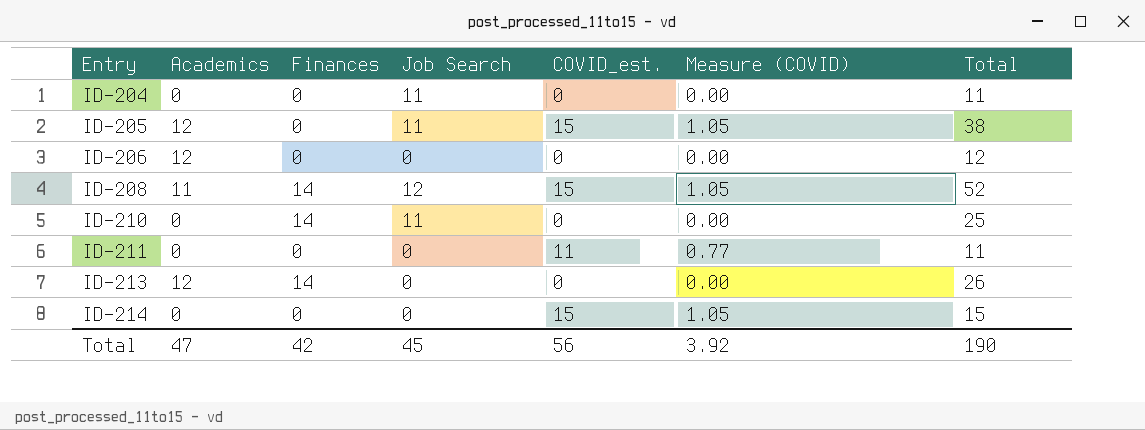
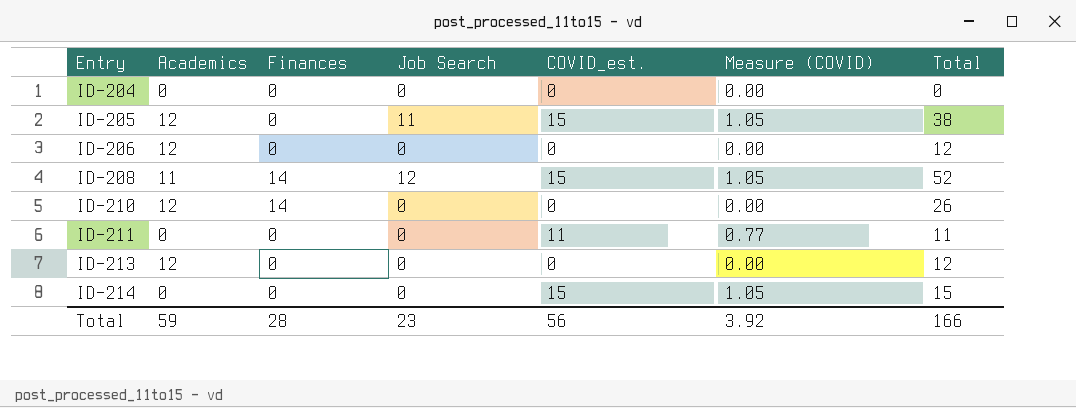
ID-204 | Job Search: 11 -> 0
ID-204 | Total: 11 -> 0
ID-210 | Academics: 0 -> 12
ID-210 | Job Search: 11 -> 0
ID-210 | Total: 25 -> 26
ID-213 | Finances: 14 -> 0
ID-213 | Total: 26 -> 12
Total | Academics: 47 -> 59
Total | Finances: 42 -> 28
Total | Job Search: 45 -> 23
Total | Total: 190 -> 166

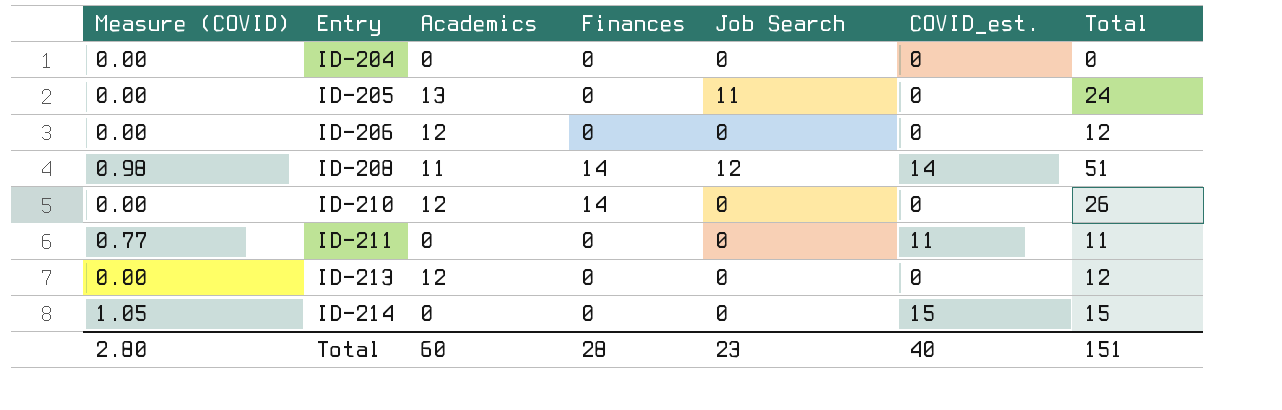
column Measure (COVID) | position: 6 -> 1
ID-205 | Measure (COVID): 1.05 -> 0.00
ID-205 | Academics: 12 -> 13
ID-205 | COVID_est.: 15 -> 0
ID-205 | Total: 38 -> 24
ID-208 | Measure (COVID): 1.05 -> 0.98
ID-208 | COVID_est.: 15 -> 14
ID-208 | Total: 52 -> 51
Total | Measure (COVID): 3.92 -> 2.80
Total | Academics: 59 -> 60
Total | COVID_est.: 56 -> 40
Total | Total: 166 -> 151

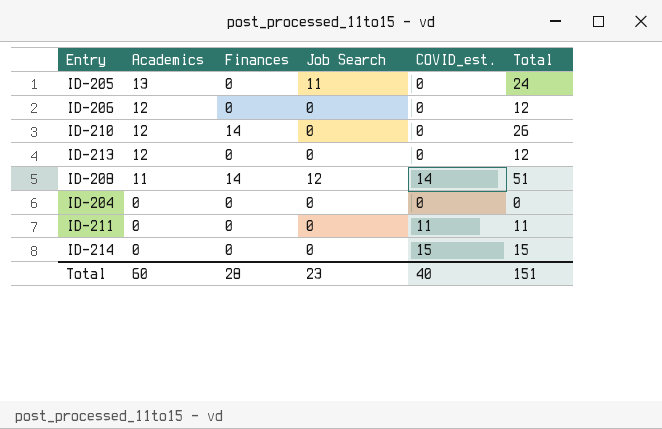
row order: Entry ascending -> Academics descending
column Measure (COVID) | formula: [COVID_est.] * 0.07 -> none

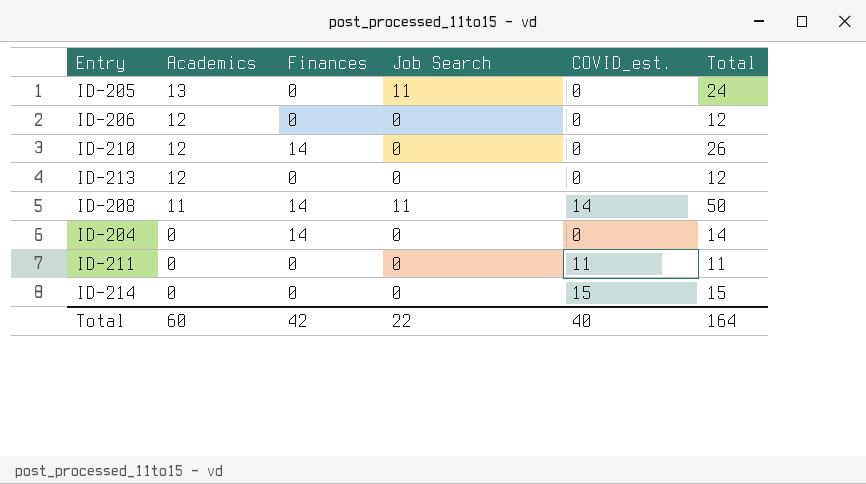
ID-208 | Job Search: 12 -> 11
ID-208 | Total: 51 -> 50
ID-204 | Finances: 0 -> 14
ID-204 | Total: 0 -> 14
Total | Finances: 28 -> 42
Total | Job Search: 23 -> 22
Total | Total: 151 -> 164

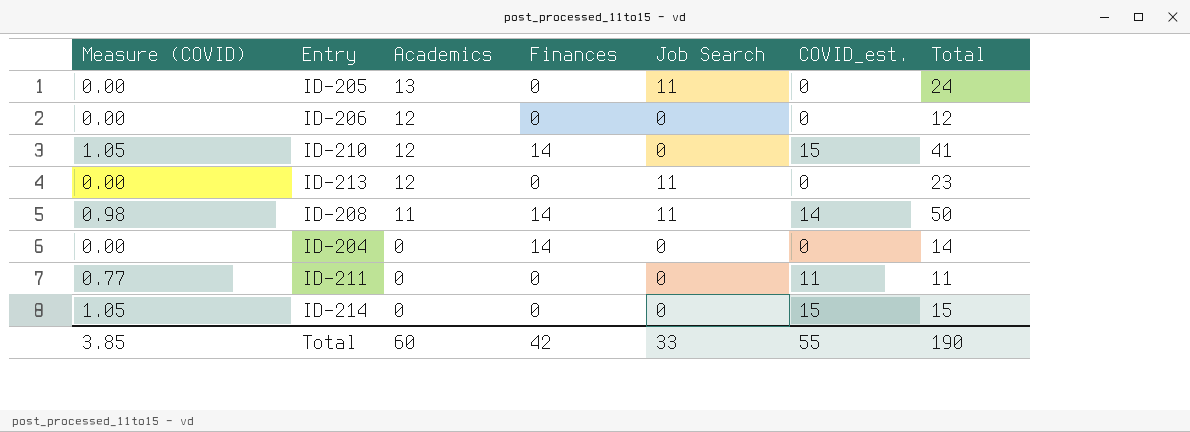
column Measure (COVID) | formula: none -> [COVID_est.] * 0.07
ID-210 | COVID_est.: 0 -> 15
ID-210 | Total: 26 -> 41
ID-213 | Job Search: 0 -> 11
ID-213 | Total: 12 -> 23
Total | Job Search: 22 -> 33
Total | COVID_est.: 40 -> 55
Total | Total: 164 -> 190

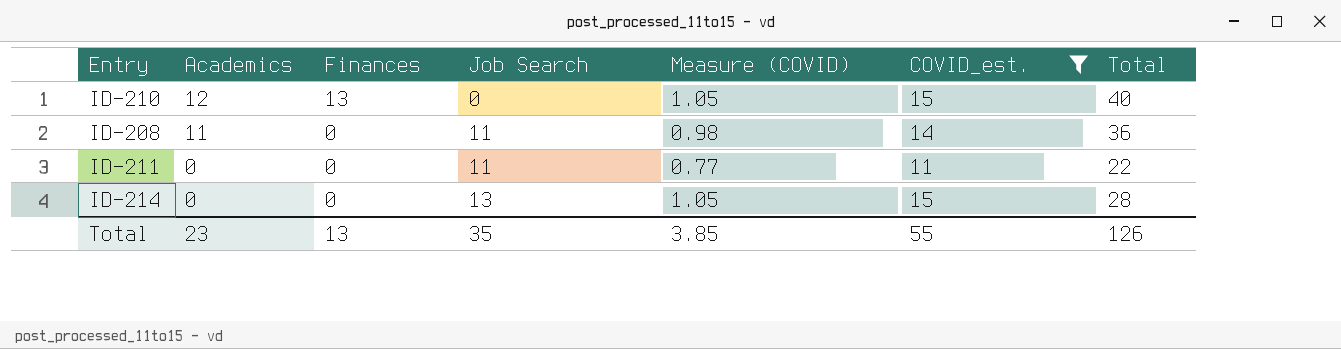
filter: none -> COVID_est. != 0
column Measure (COVID) | position: 1 -> 5
ID-210 | Finances: 14 -> 13
ID-210 | Total: 41 -> 40
ID-208 | Finances: 14 -> 0
ID-208 | Total: 50 -> 36
ID-211 | Job Search: 0 -> 11
ID-211 | Total: 11 -> 22
ID-214 | Job Search: 0 -> 13
ID-214 | Total: 15 -> 28
Total | Academics: 60 -> 23
Total | Finances: 42 -> 13
Total | Job Search: 33 -> 35
Total | Total: 190 -> 126

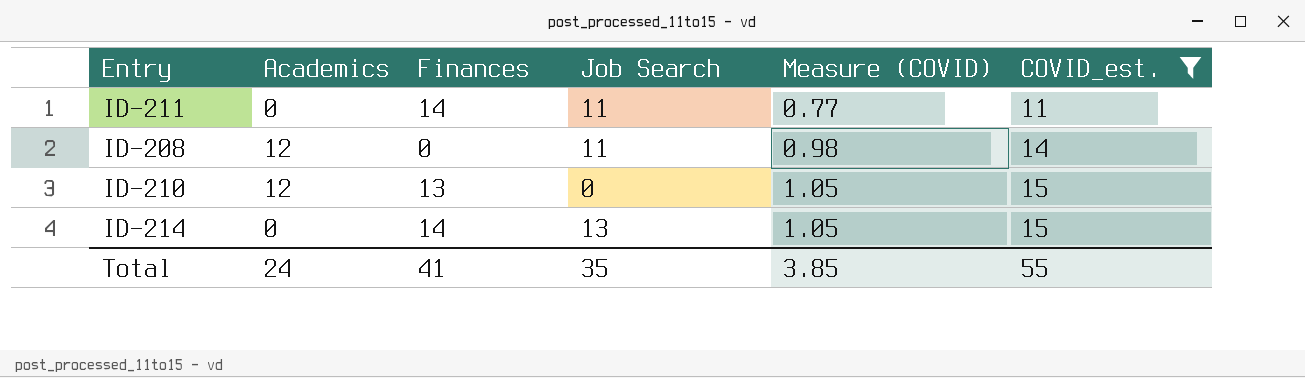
row order: Academics descending -> Measure (COVID) ascending
column Total | formula: [Academics] + [Finances] + [Job Search] + [COVID_est.] -> none
ID-211 | Finances: 0 -> 14
ID-208 | Academics: 11 -> 12
ID-214 | Finances: 0 -> 14
Total | Academics: 23 -> 24
Total | Finances: 13 -> 41

